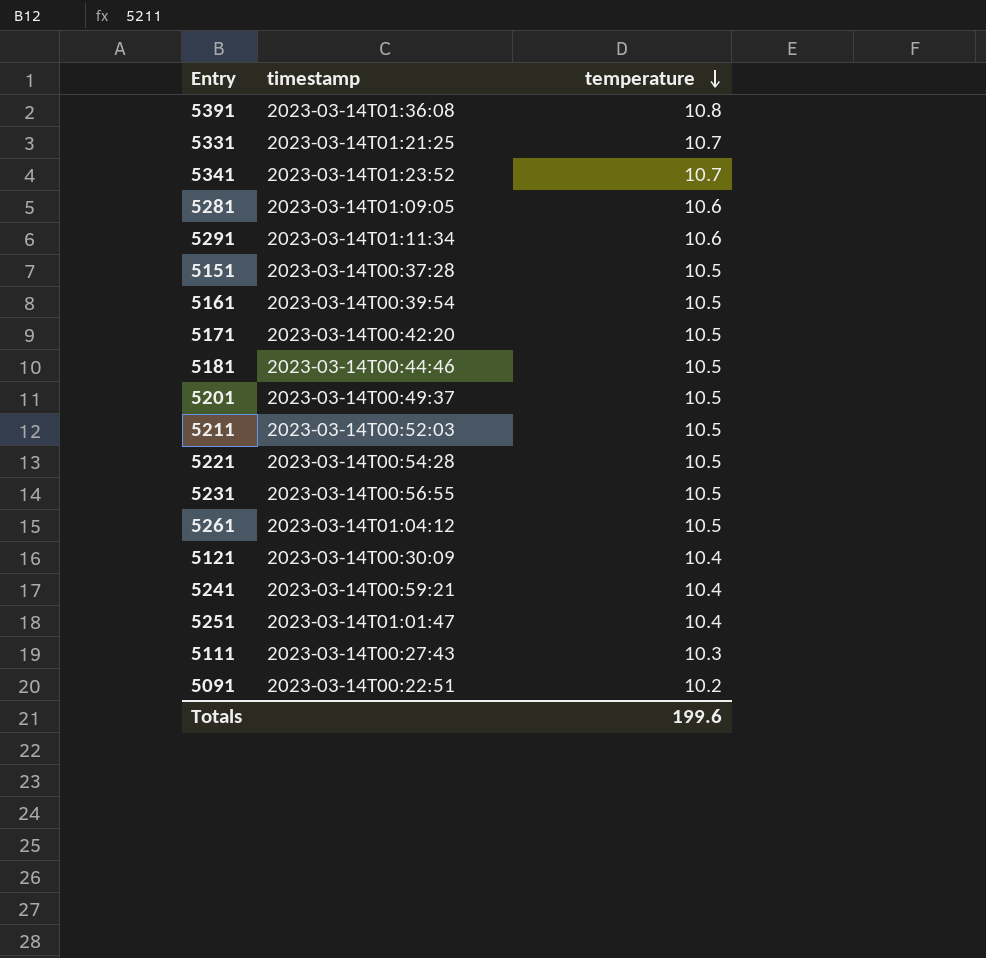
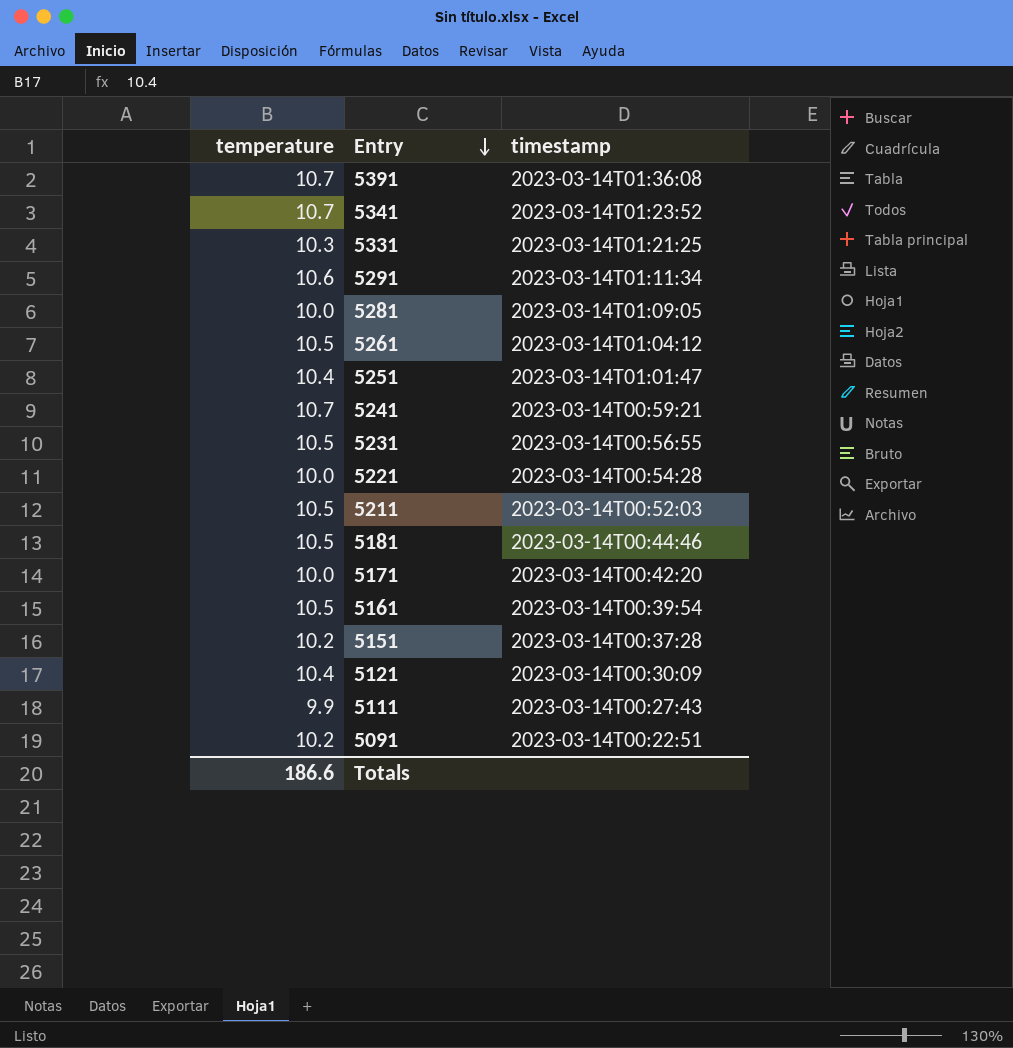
row order: temperature descending -> Entry descending
column temperature | position: 3 -> 1
row 5201: 2023-03-14T00:49:37 | 10.5 -> none
5391 | temperature: 10.8 -> 10.7
5331 | temperature: 10.7 -> 10.3
5281 | temperature: 10.6 -> 10.0
5241 | temperature: 10.4 -> 10.7
5221 | temperature: 10.5 -> 10.0
5171 | temperature: 10.5 -> 10.0
5151 | temperature: 10.5 -> 10.2
5111 | temperature: 10.3 -> 9.9
Totals | temperature: 199.6 -> 186.6

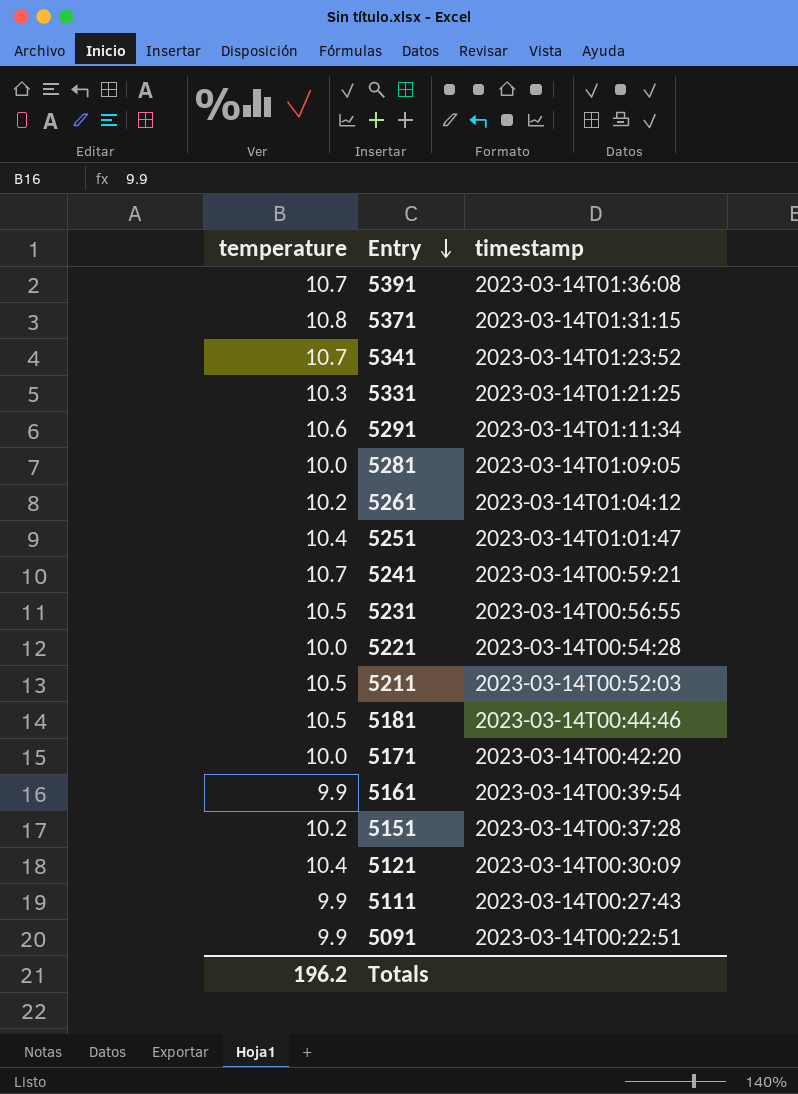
row 5371: none -> 10.8 | 2023-03-14T01:31:15
5261 | temperature: 10.5 -> 10.2
5161 | temperature: 10.5 -> 9.9
5091 | temperature: 10.2 -> 9.9
Totals | temperature: 186.6 -> 196.2

